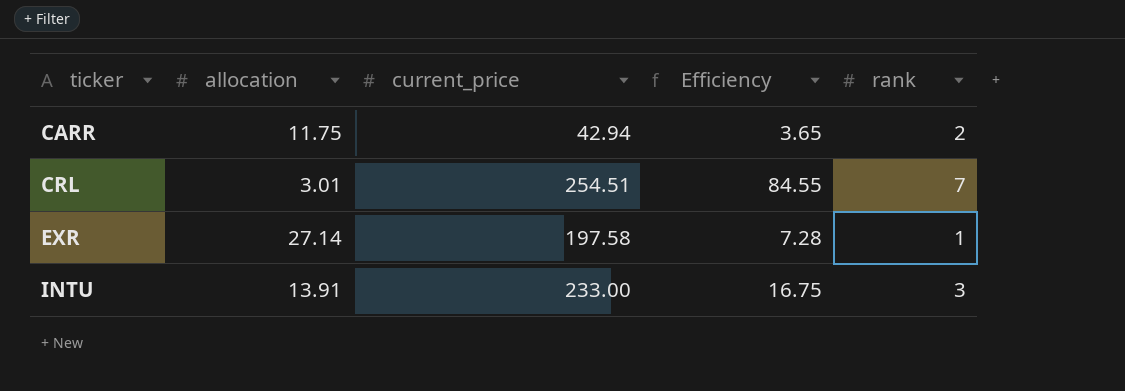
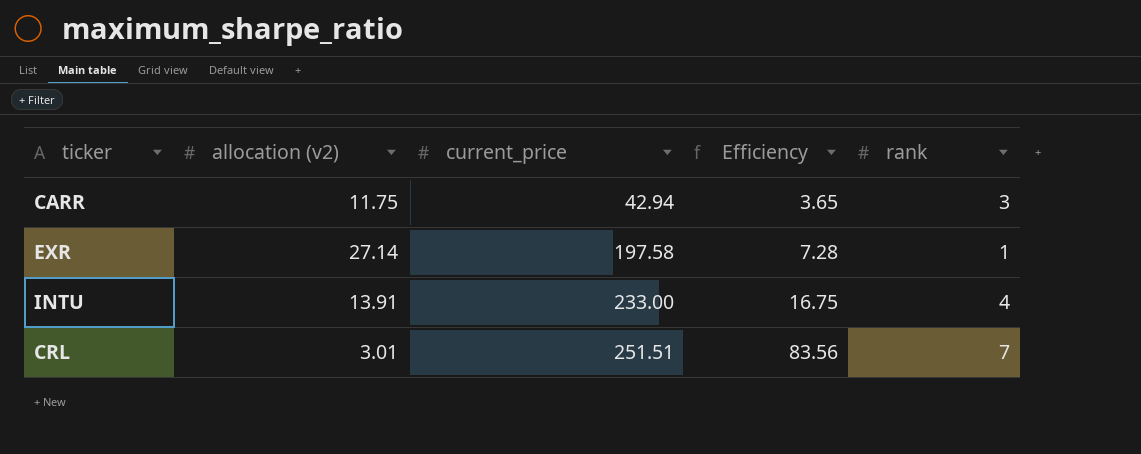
row order: ticker ascending -> current_price ascending
column name: allocation -> allocation (v2)
CARR | rank: 2 -> 3
INTU | rank: 3 -> 4
CRL | current_price: 254.51 -> 251.51
CRL | Efficiency: 84.55 -> 83.56

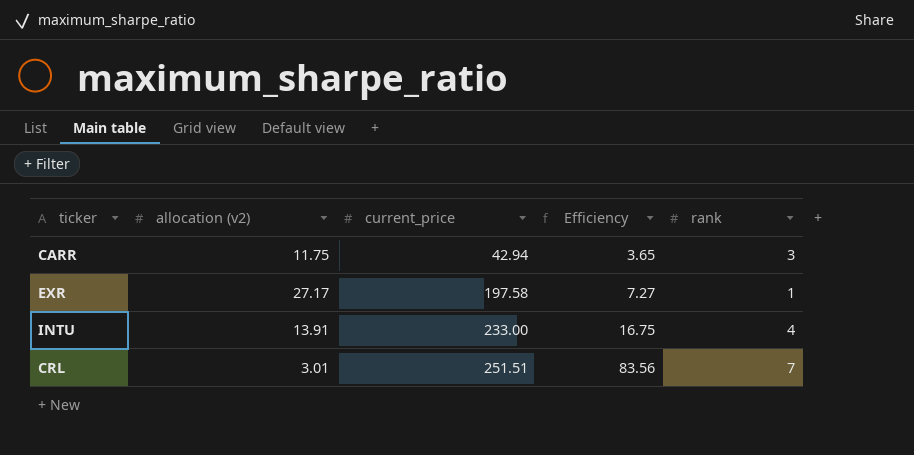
EXR | allocation (v2): 27.14 -> 27.17
EXR | Efficiency: 7.28 -> 7.27

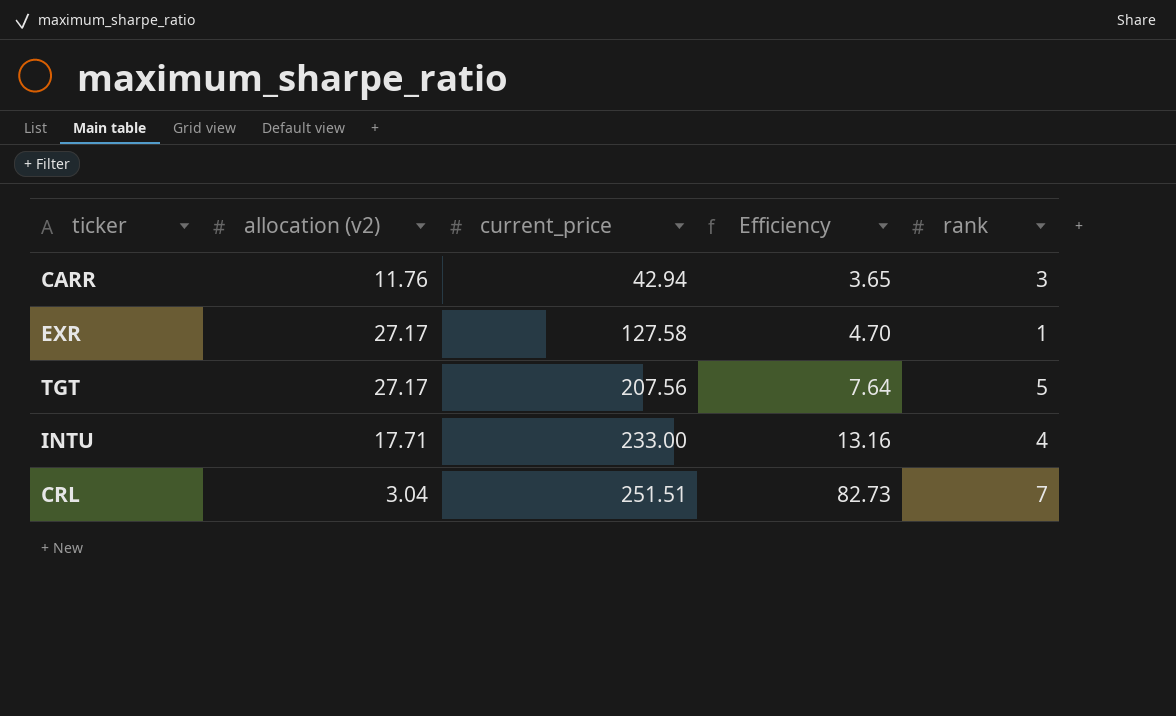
CARR | allocation (v2): 11.75 -> 11.76
EXR | current_price: 197.58 -> 127.58
EXR | Efficiency: 7.27 -> 4.70
row TGT: none -> 27.17 | 207.56 | 7.64 | 5
INTU | allocation (v2): 13.91 -> 17.71
INTU | Efficiency: 16.75 -> 13.16
CRL | allocation (v2): 3.01 -> 3.04
CRL | Efficiency: 83.56 -> 82.73

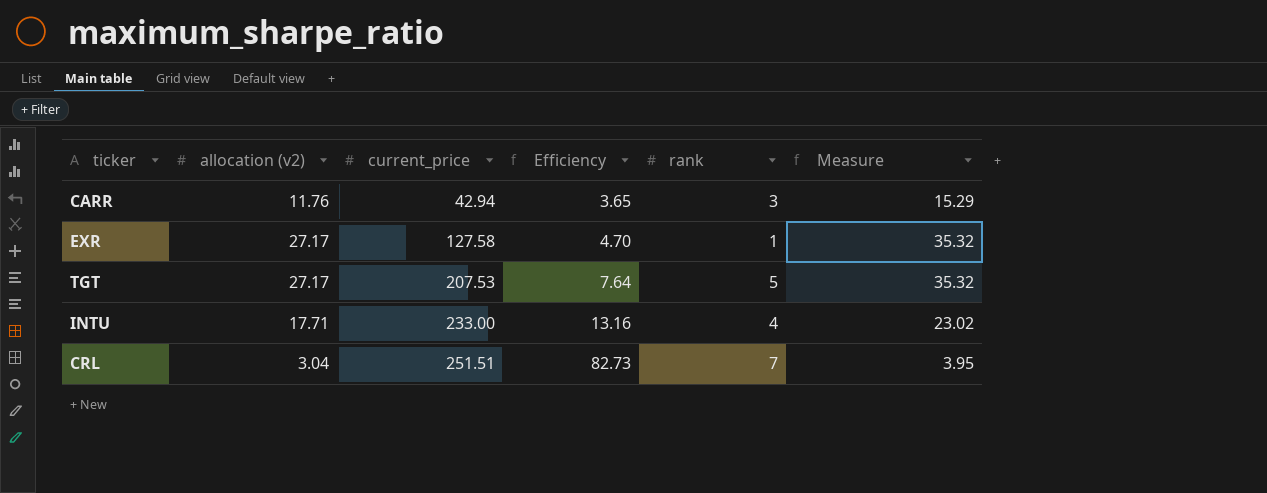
column Measure | formula: none -> [allocation (v2)] * 1.3
TGT | current_price: 207.56 -> 207.53

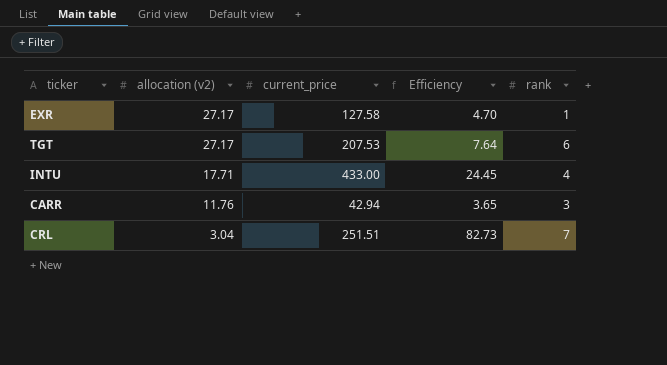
row order: current_price ascending -> allocation (v2) descending
column Measure | formula: [allocation (v2)] * 1.3 -> none
TGT | rank: 5 -> 6
INTU | current_price: 233.00 -> 433.00
INTU | Efficiency: 13.16 -> 24.45

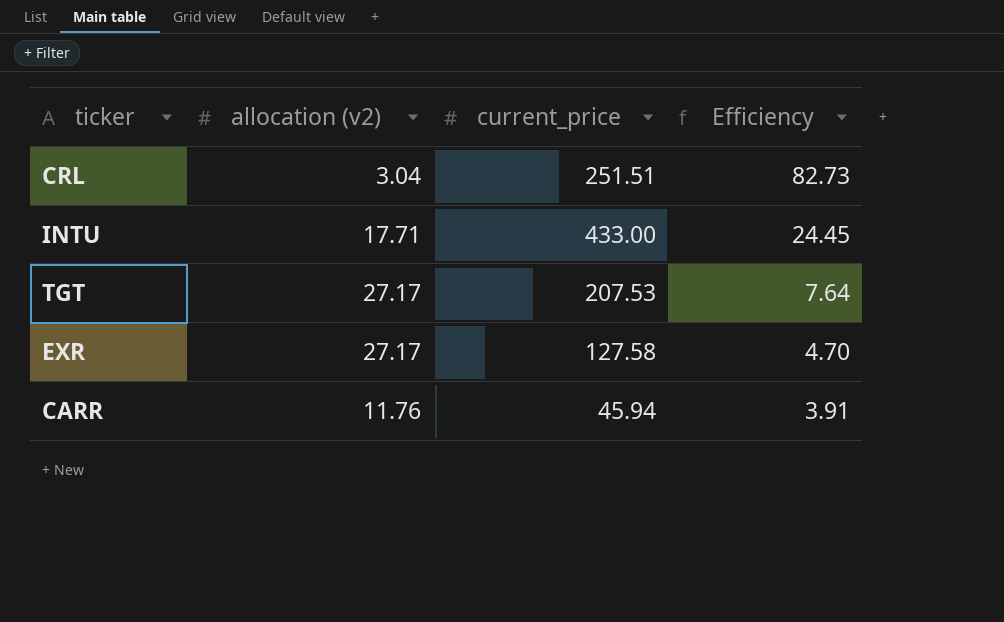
row order: allocation (v2) descending -> Efficiency descending
column rank | position: 5 -> none
CARR | current_price: 42.94 -> 45.94
CARR | Efficiency: 3.65 -> 3.91

